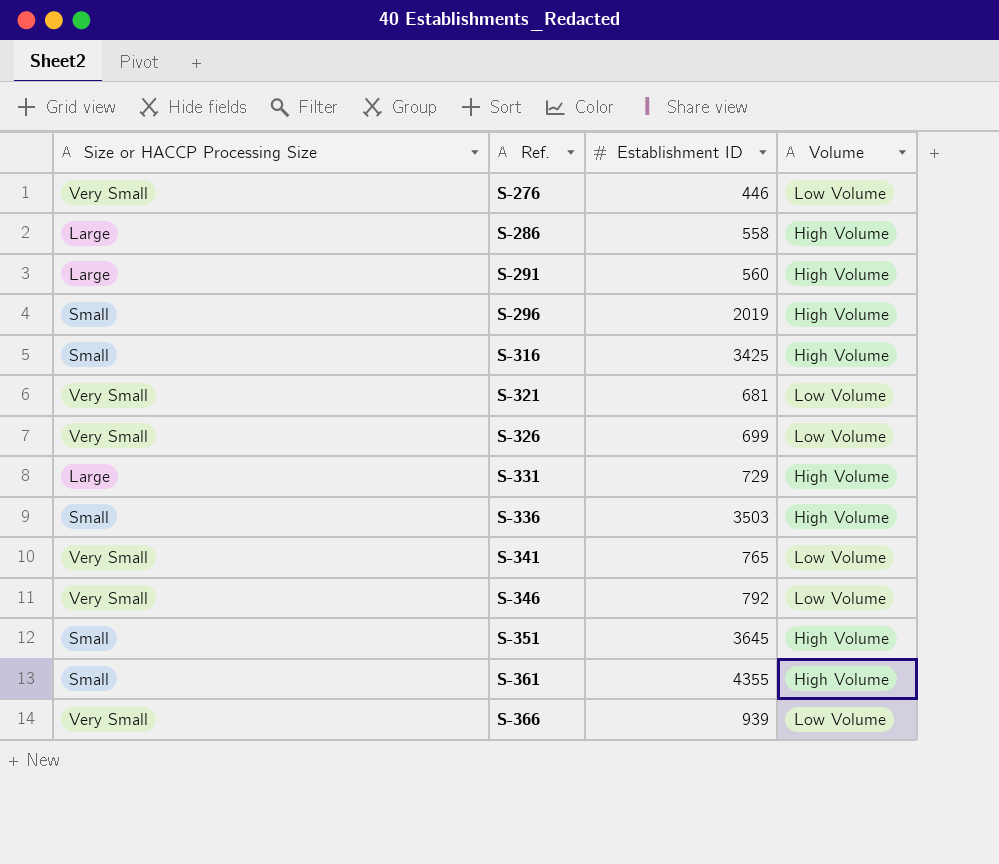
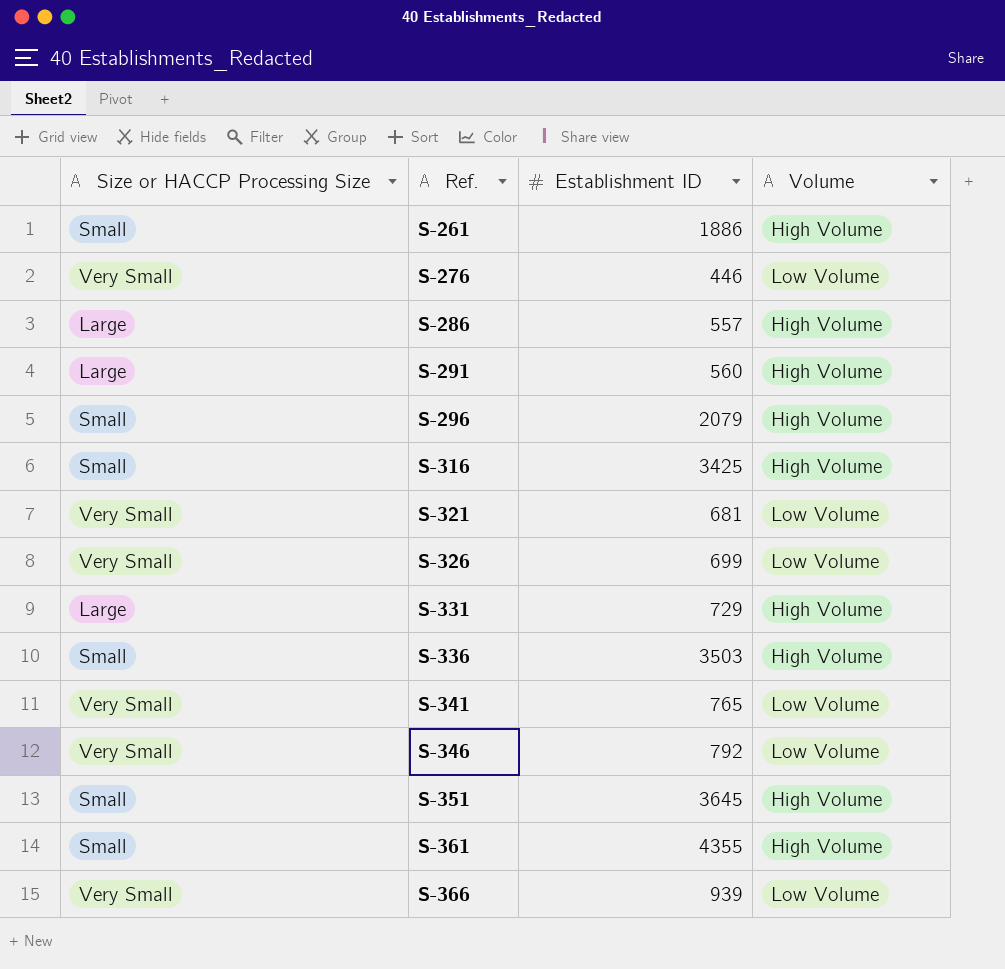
row S-261: none -> Small | 1886 | High Volume
S-286 | Establishment ID: 558 -> 557
S-296 | Establishment ID: 2019 -> 2079

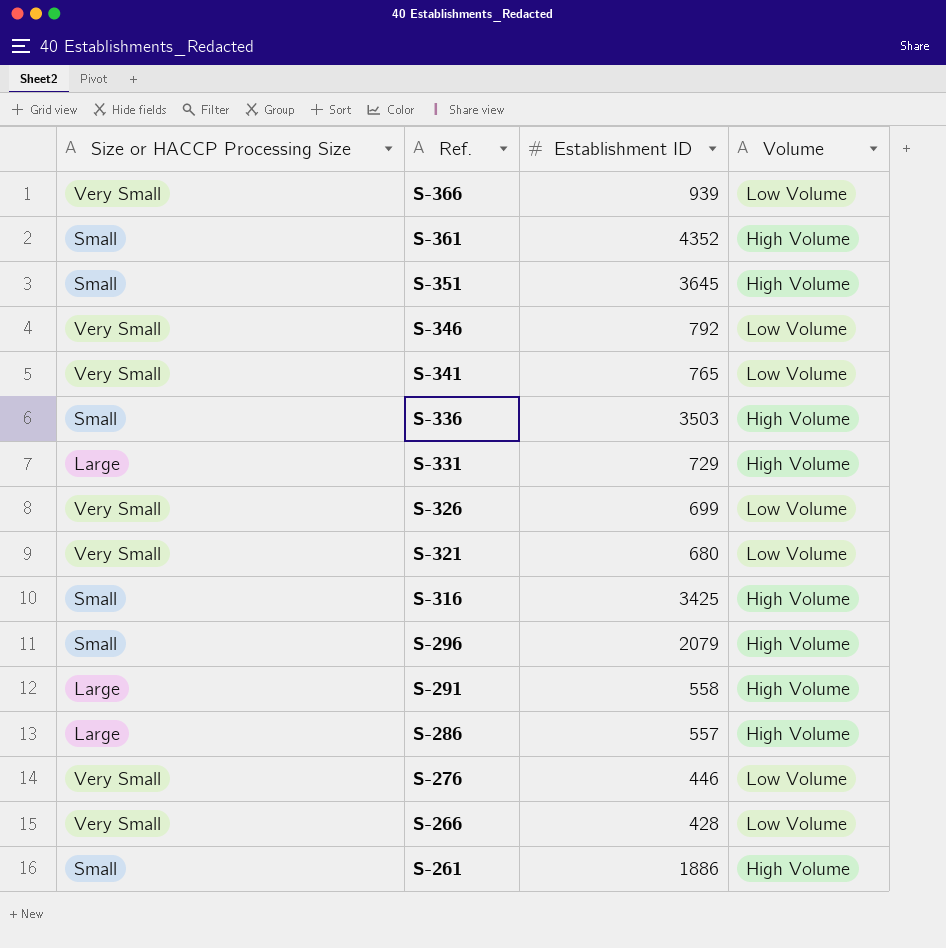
row order: Ref. ascending -> Ref. descending
S-361 | Establishment ID: 4355 -> 4352
S-321 | Establishment ID: 681 -> 680
S-291 | Establishment ID: 560 -> 558
row S-266: none -> Very Small | 428 | Low Volume

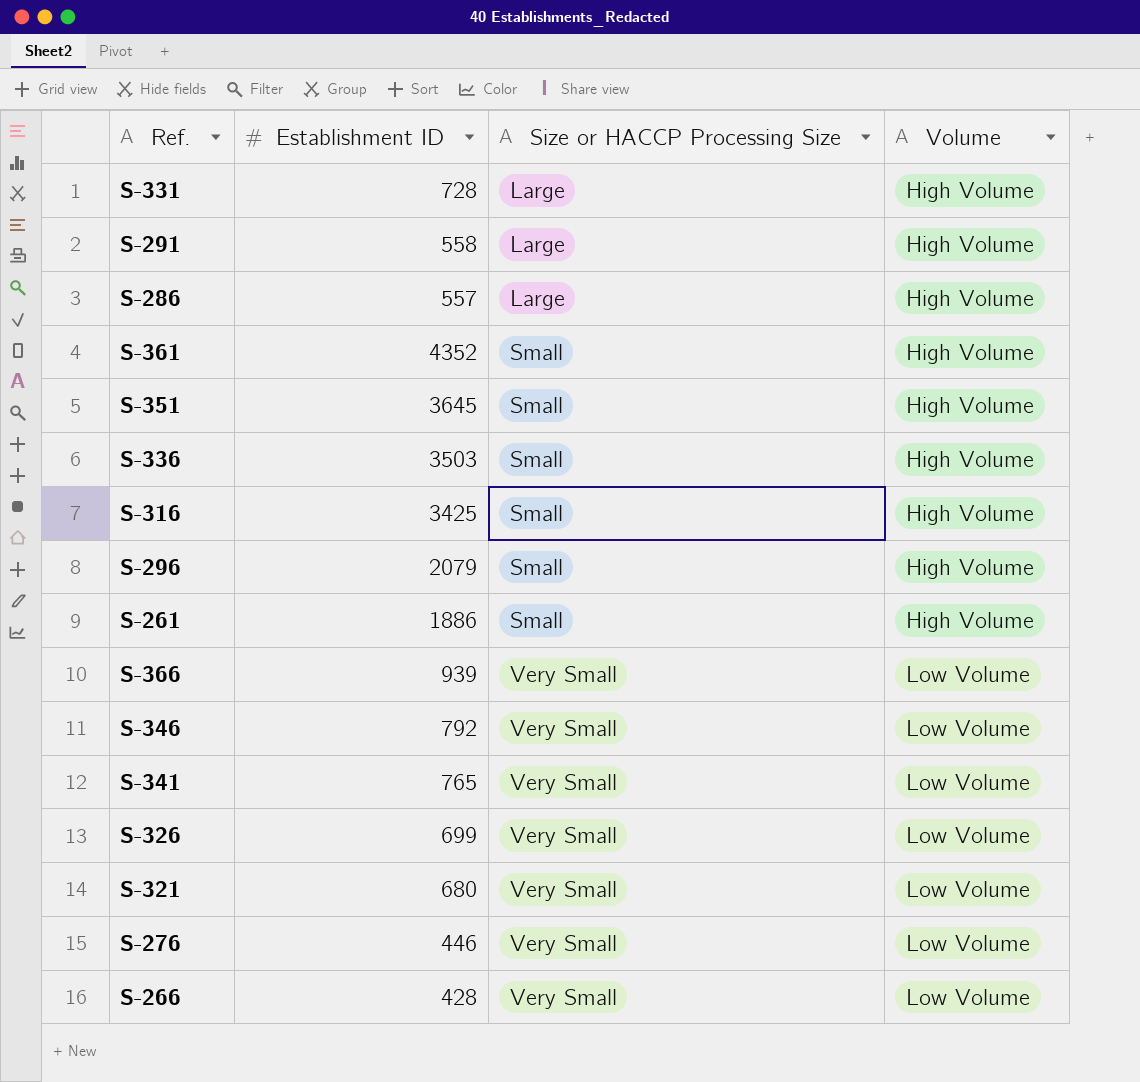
row order: Ref. descending -> Size or HACCP Processing Size ascending
column Size or HACCP Processing Size | position: 1 -> 3
S-331 | Establishment ID: 729 -> 728

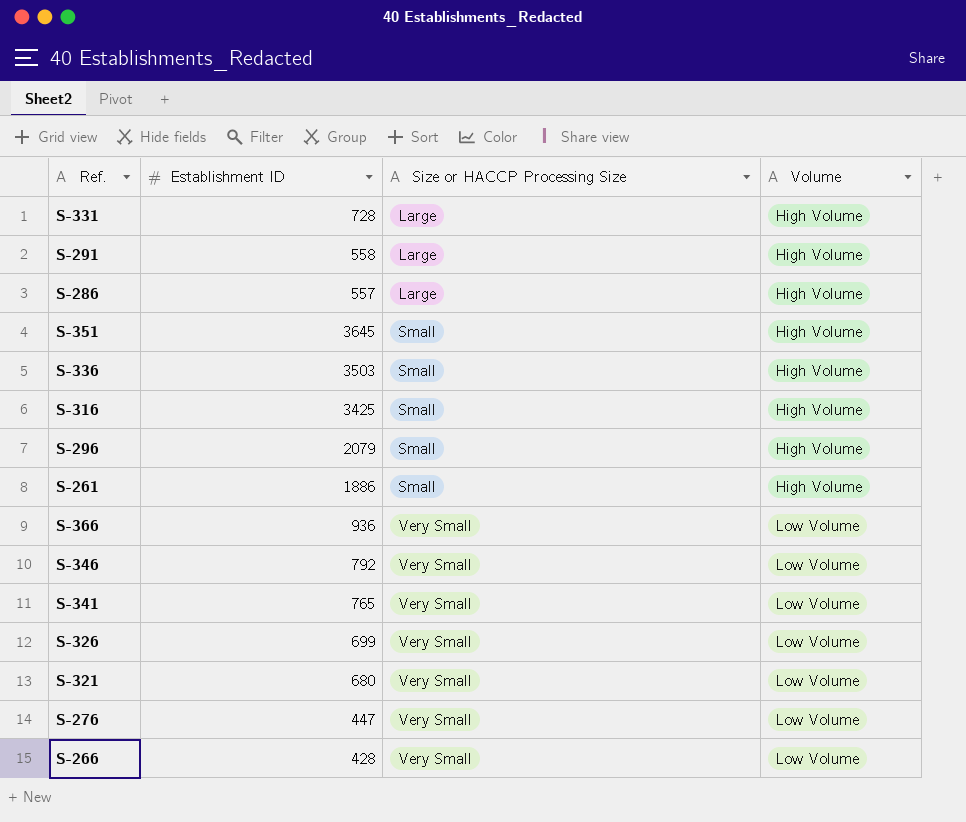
row S-361: 4352 | Small | High Volume -> none
S-366 | Establishment ID: 939 -> 936
S-276 | Establishment ID: 446 -> 447

